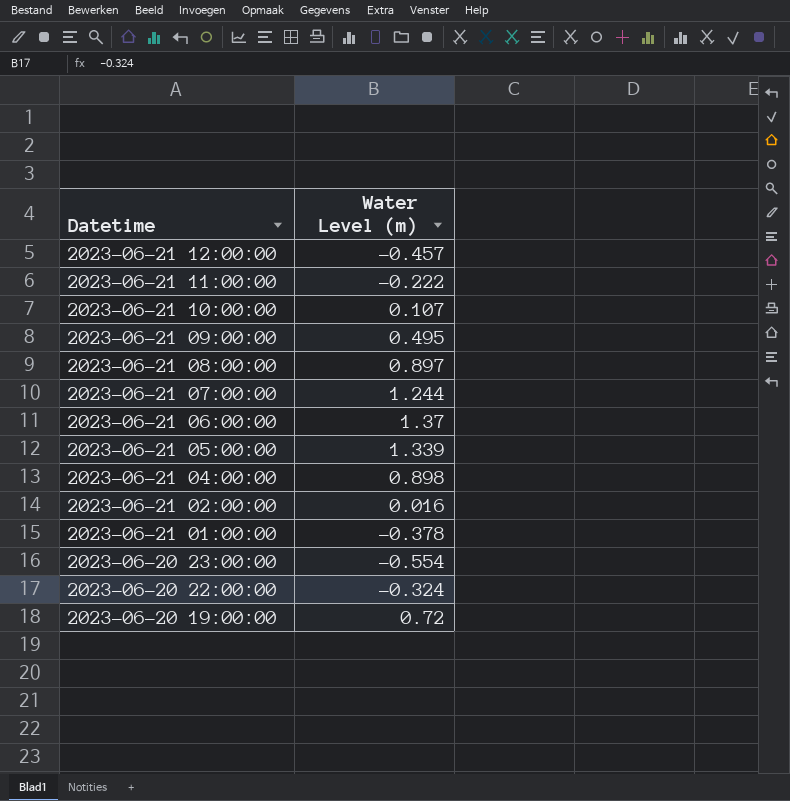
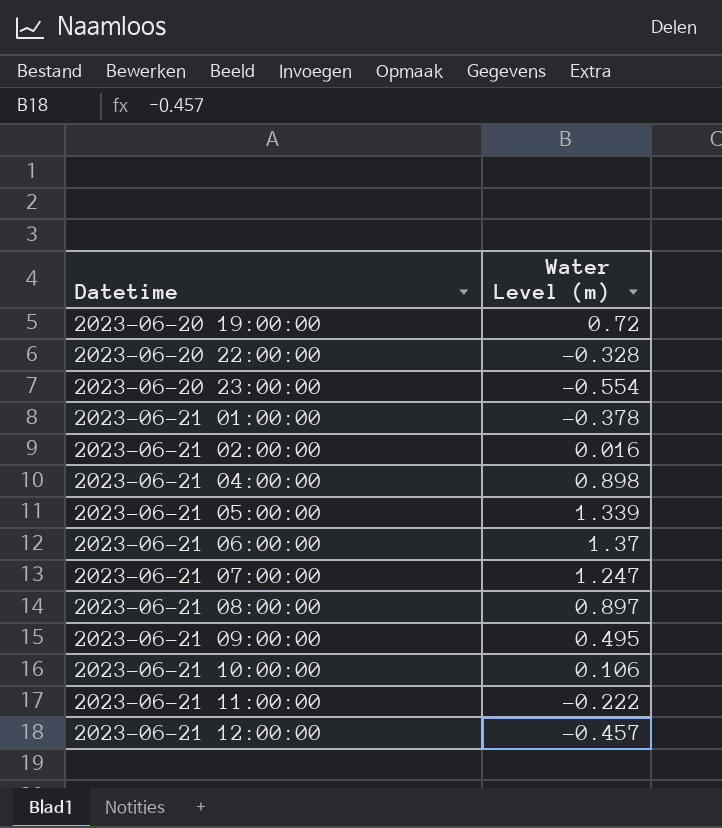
row order: Datetime descending -> Datetime ascending
2023-06-20 22:00:00 | Water Level (m): -0.324 -> -0.328
2023-06-21 07:00:00 | Water Level (m): 1.244 -> 1.247
2023-06-21 10:00:00 | Water Level (m): 0.107 -> 0.106

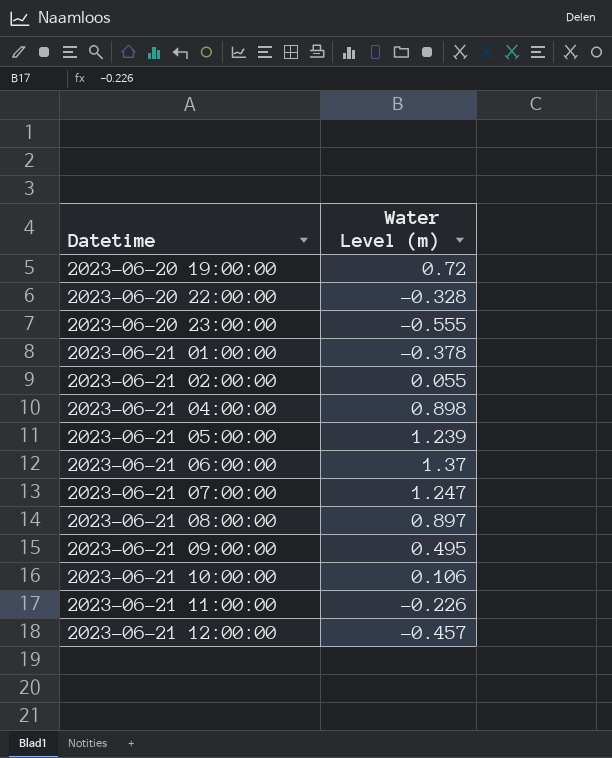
2023-06-20 23:00:00 | Water Level (m): -0.554 -> -0.555
2023-06-21 02:00:00 | Water Level (m): 0.016 -> 0.055
2023-06-21 05:00:00 | Water Level (m): 1.339 -> 1.239
2023-06-21 11:00:00 | Water Level (m): -0.222 -> -0.226

